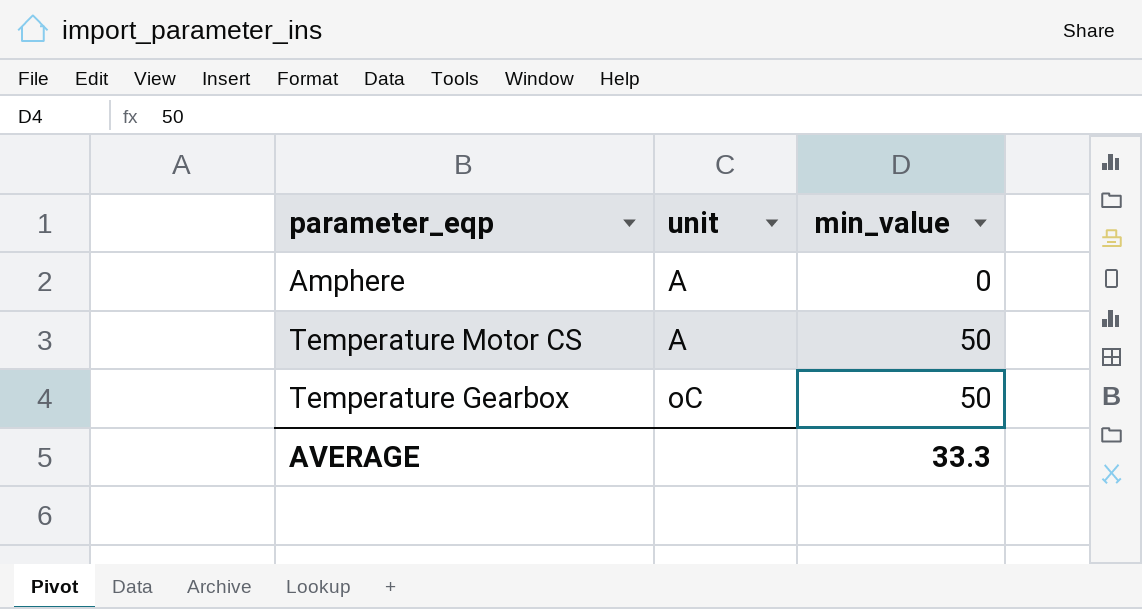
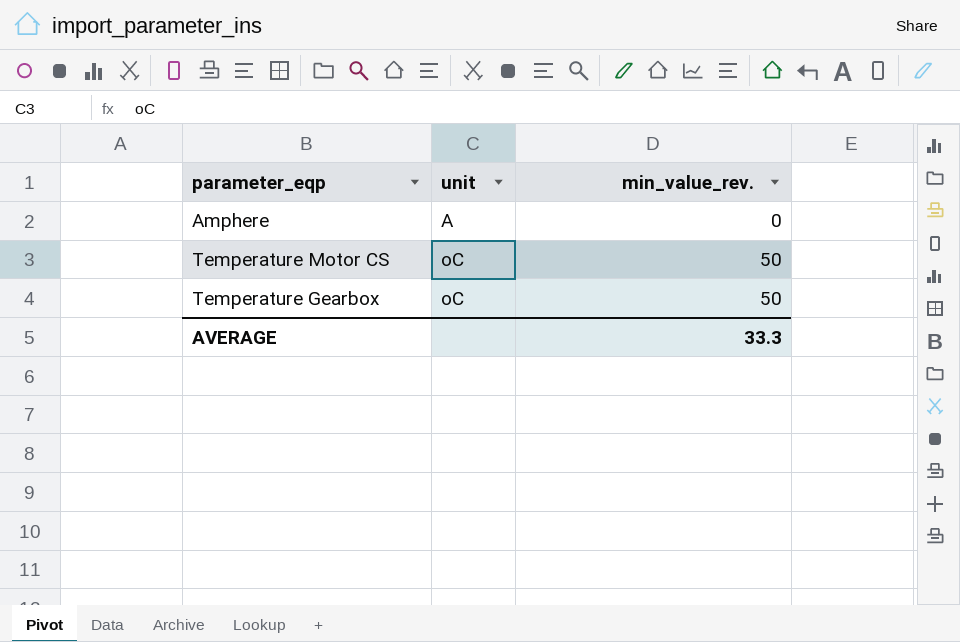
column name: min_value -> min_value_rev.
Temperature Motor CS | unit: A -> oC

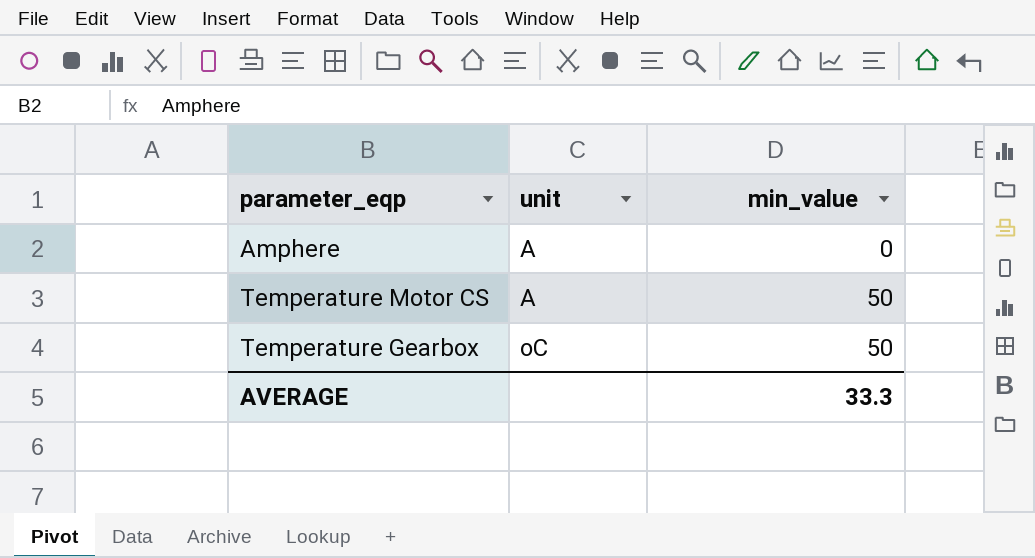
column name: min_value_rev. -> min_value
Temperature Motor CS | unit: oC -> A

